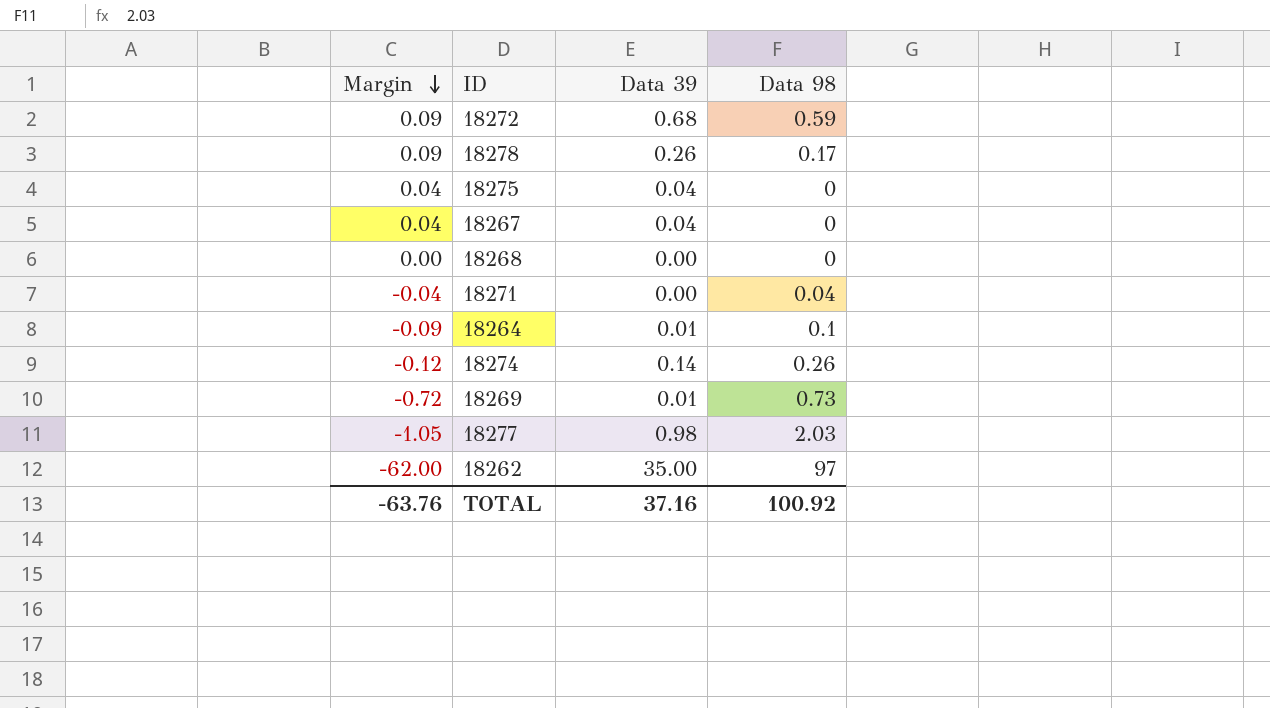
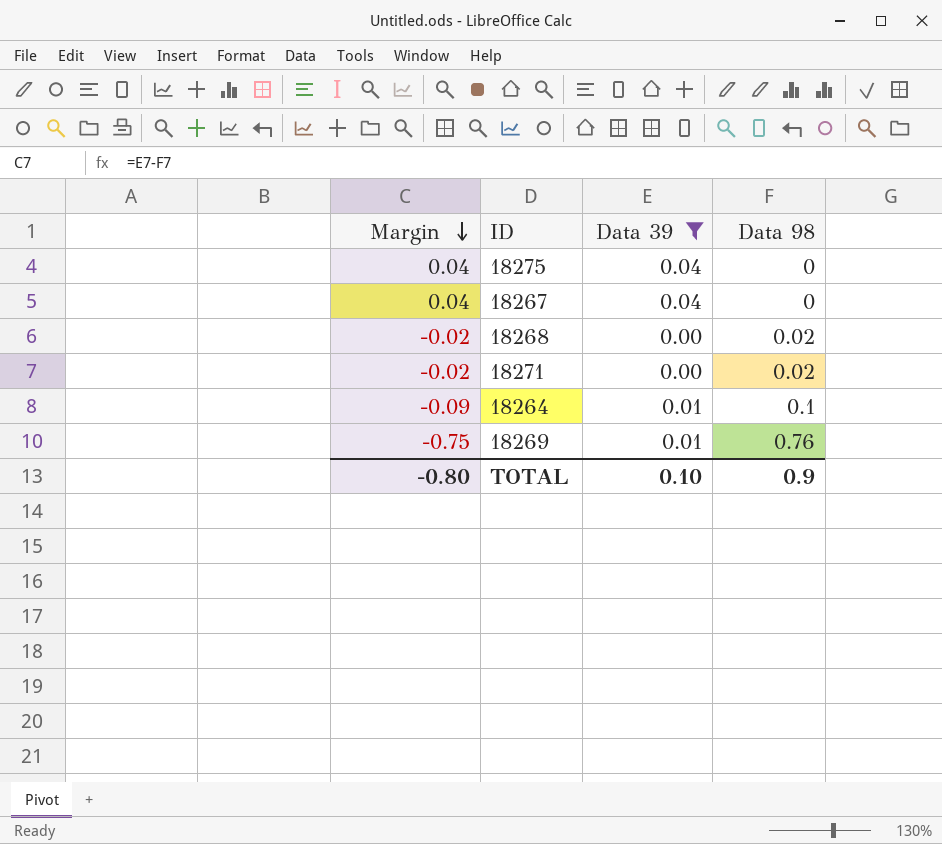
filter: none -> Data 39 <= 0.04
18268 | Margin: 0.00 -> -0.02
18268 | Data 98: 0 -> 0.02
18271 | Margin: -0.04 -> -0.02
18271 | Data 98: 0.04 -> 0.02
18269 | Margin: -0.72 -> -0.75
18269 | Data 98: 0.73 -> 0.76
TOTAL | Margin: -63.76 -> -0.80
TOTAL | Data 39: 37.16 -> 0.10
TOTAL | Data 98: 100.92 -> 0.9

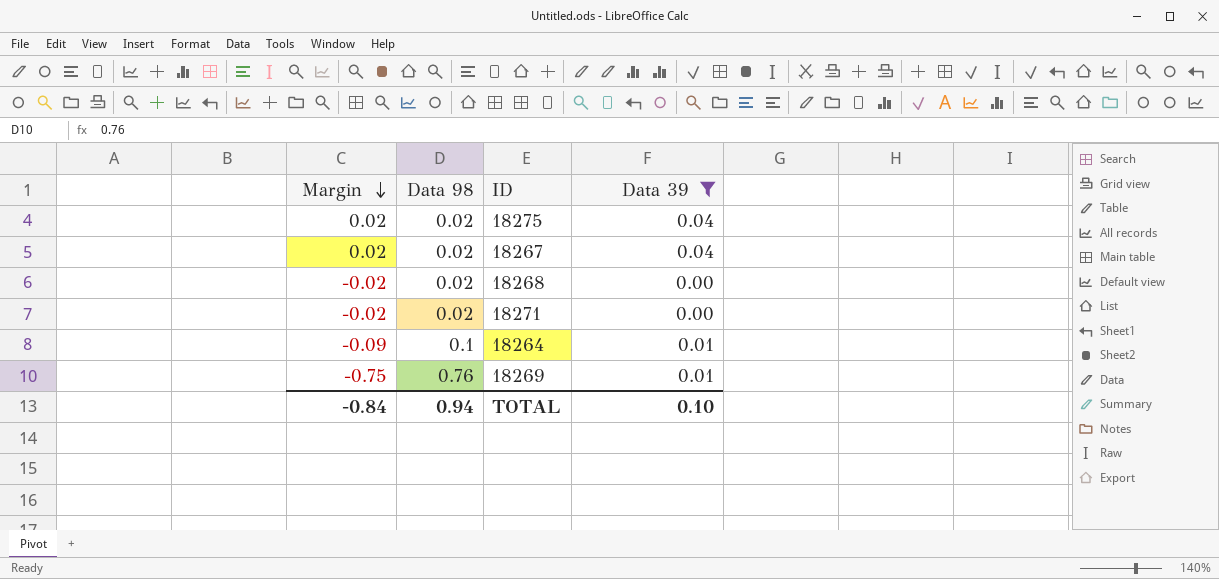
column Data 98 | position: 4 -> 2
18275 | Margin: 0.04 -> 0.02
18275 | Data 98: 0 -> 0.02
18267 | Margin: 0.04 -> 0.02
18267 | Data 98: 0 -> 0.02
TOTAL | Margin: -0.80 -> -0.84
TOTAL | Data 98: 0.9 -> 0.94

